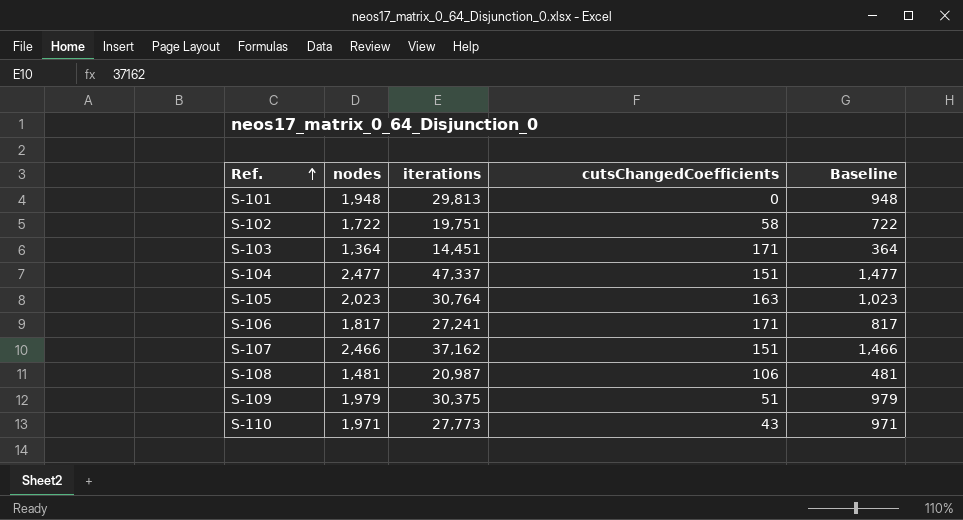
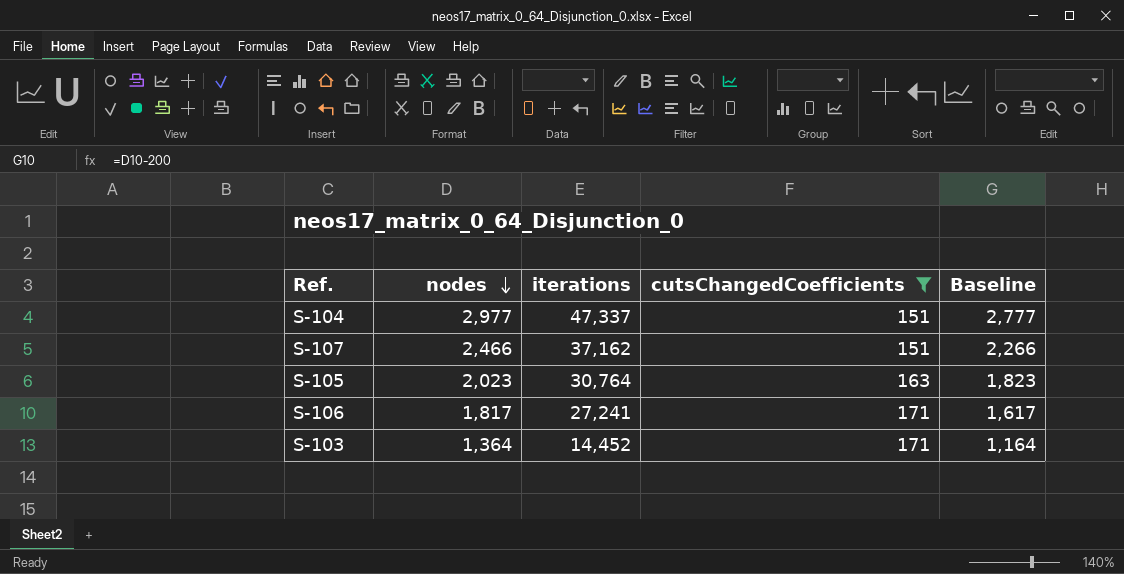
filter: none -> cutsChangedCoefficients >= 151
row order: Ref. ascending -> nodes descending
column Baseline | formula: [nodes] - 1000 -> [nodes] - 200
S-104 | nodes: 2,477 -> 2,977
S-103 | iterations: 14,451 -> 14,452

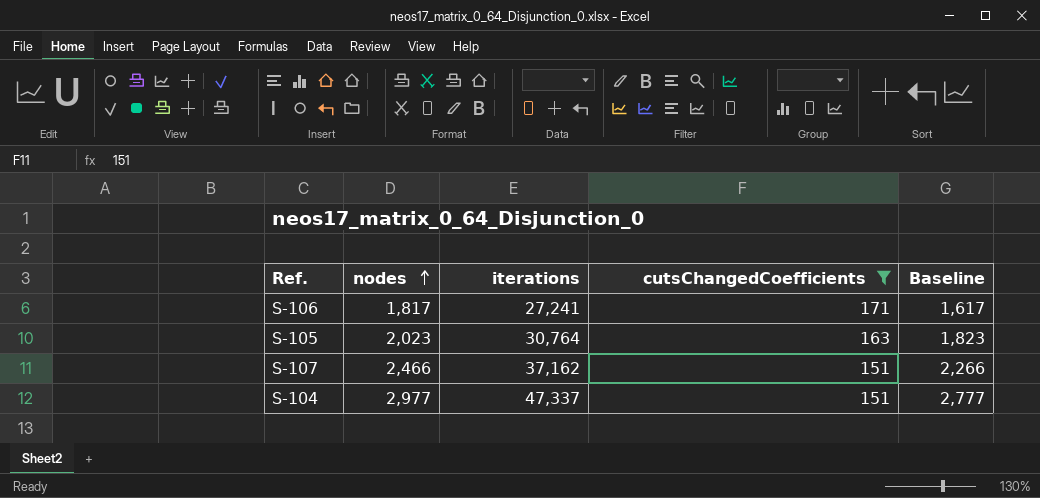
row order: nodes descending -> nodes ascending
row S-103: 1,364 | 14,452 | 171 | 1,164 -> none

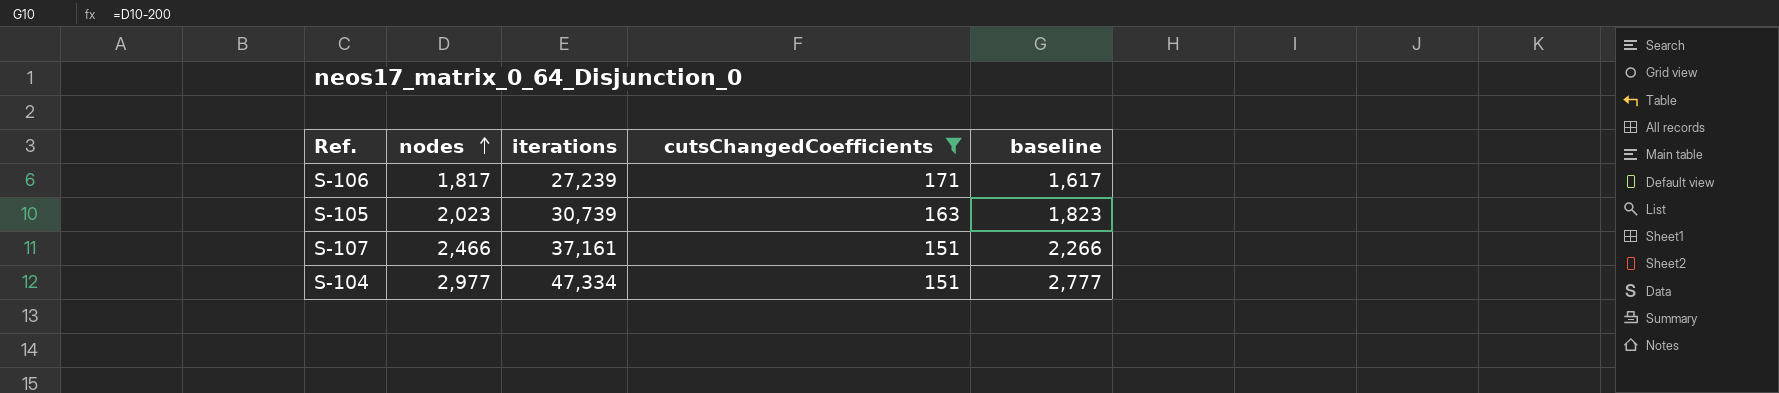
column name: Baseline -> baseline
S-106 | iterations: 27,241 -> 27,239
S-105 | iterations: 30,764 -> 30,739
S-107 | iterations: 37,162 -> 37,161
S-104 | iterations: 47,337 -> 47,334

